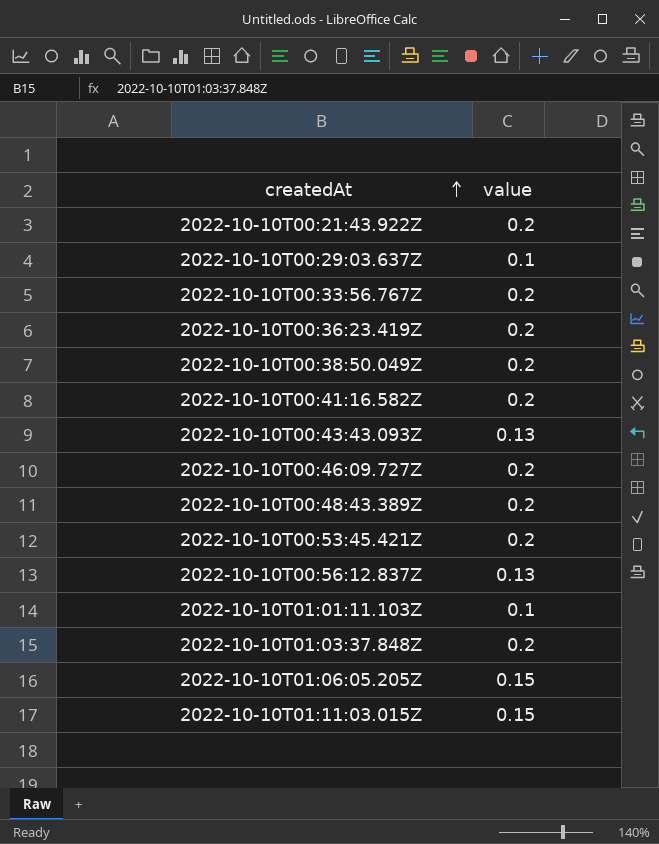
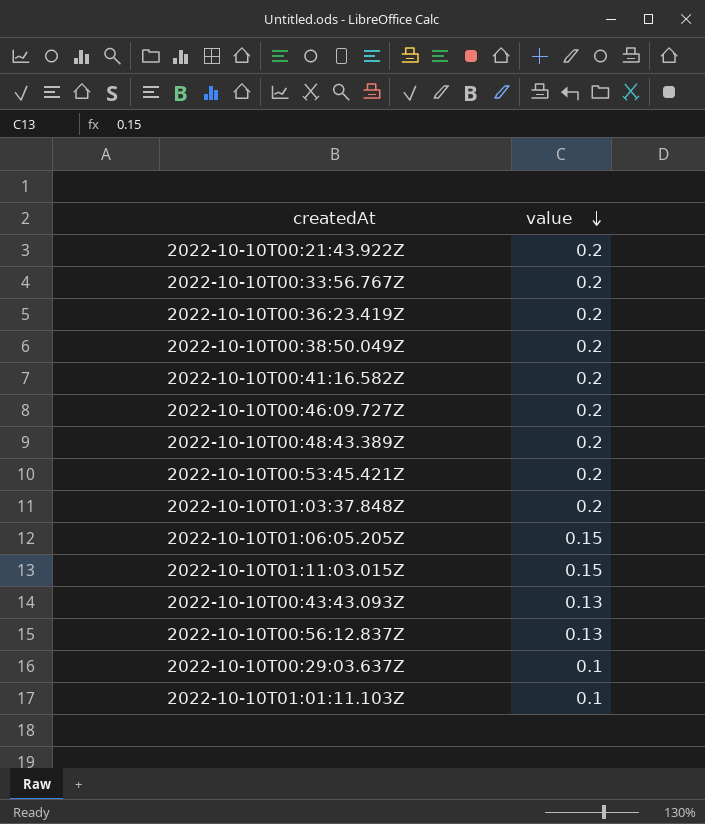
row order: createdAt ascending -> value descending

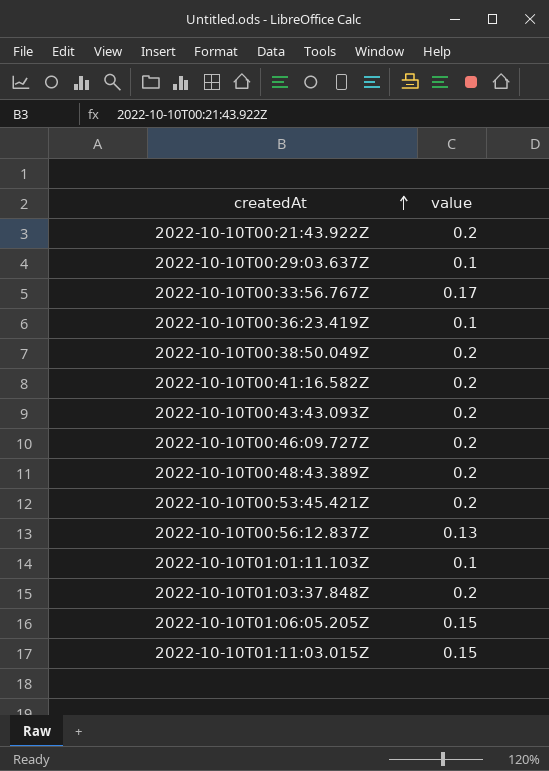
row order: value descending -> createdAt ascending
2022-10-10T00:33:56.767Z | value: 0.2 -> 0.17
2022-10-10T00:36:23.419Z | value: 0.2 -> 0.1
2022-10-10T00:43:43.093Z | value: 0.13 -> 0.2

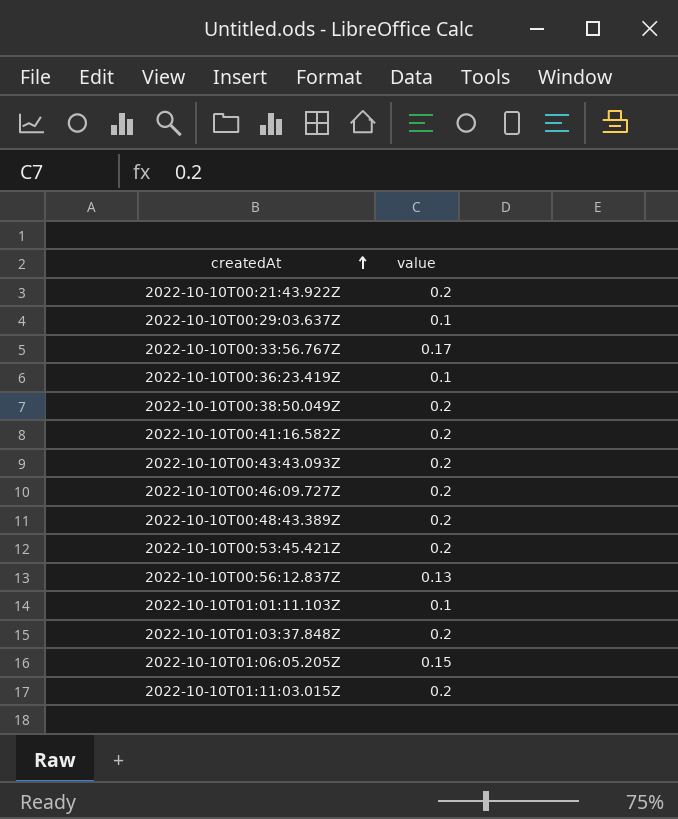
2022-10-10T01:11:03.015Z | value: 0.15 -> 0.2

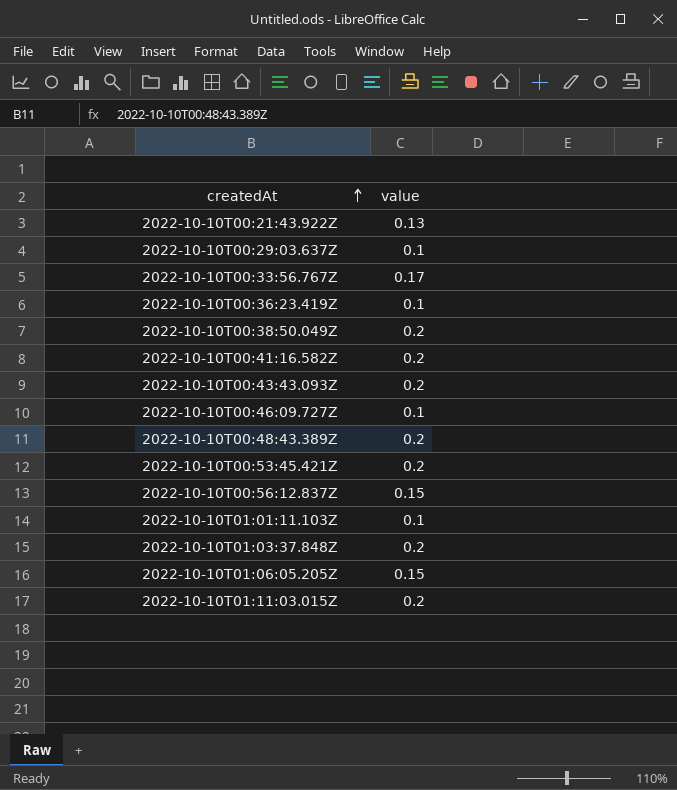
2022-10-10T00:21:43.922Z | value: 0.2 -> 0.13
2022-10-10T00:46:09.727Z | value: 0.2 -> 0.1
2022-10-10T00:56:12.837Z | value: 0.13 -> 0.15

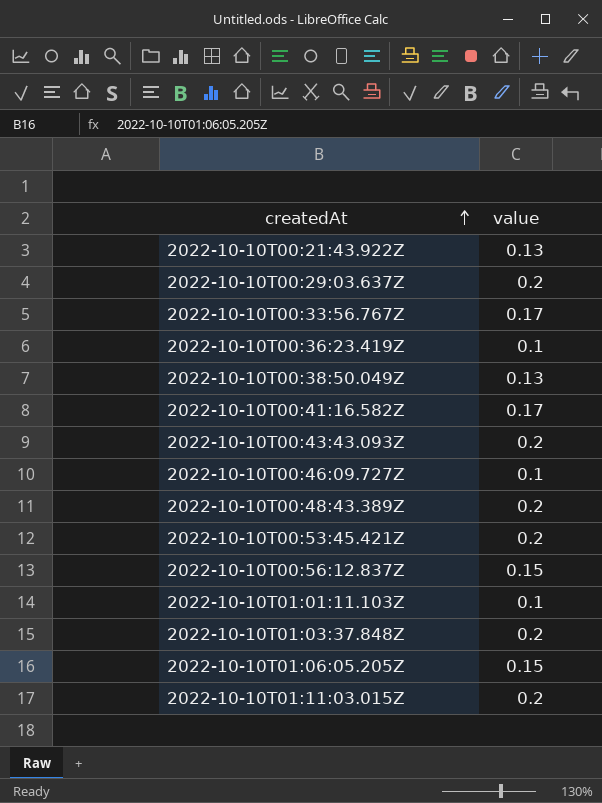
2022-10-10T00:29:03.637Z | value: 0.1 -> 0.2
2022-10-10T00:38:50.049Z | value: 0.2 -> 0.13
2022-10-10T00:41:16.582Z | value: 0.2 -> 0.17

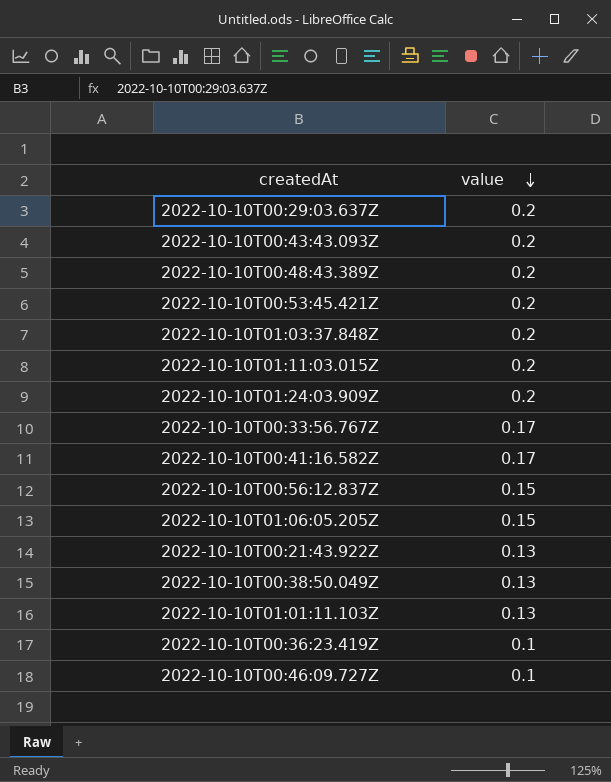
row order: createdAt ascending -> value descending
row 2022-10-10T01:24:03.909Z: none -> 0.2
2022-10-10T01:01:11.103Z | value: 0.1 -> 0.13

